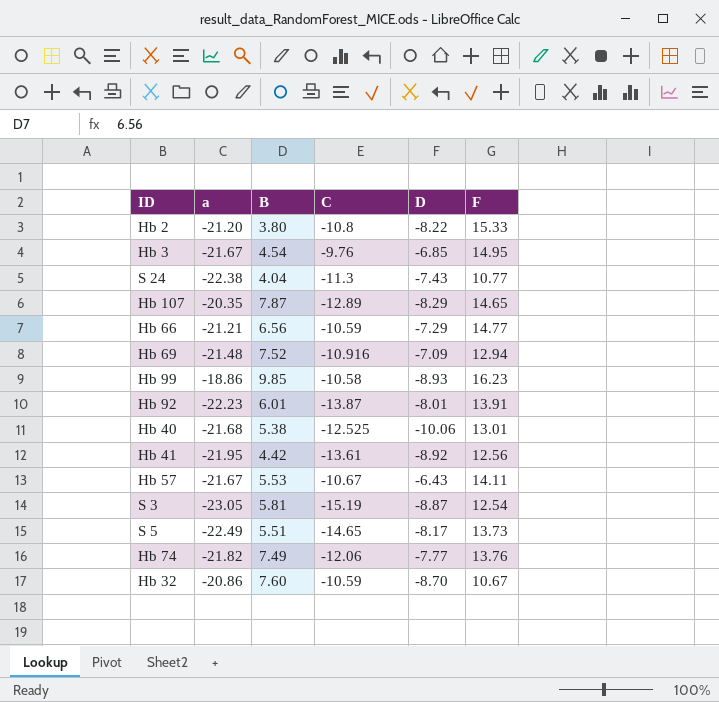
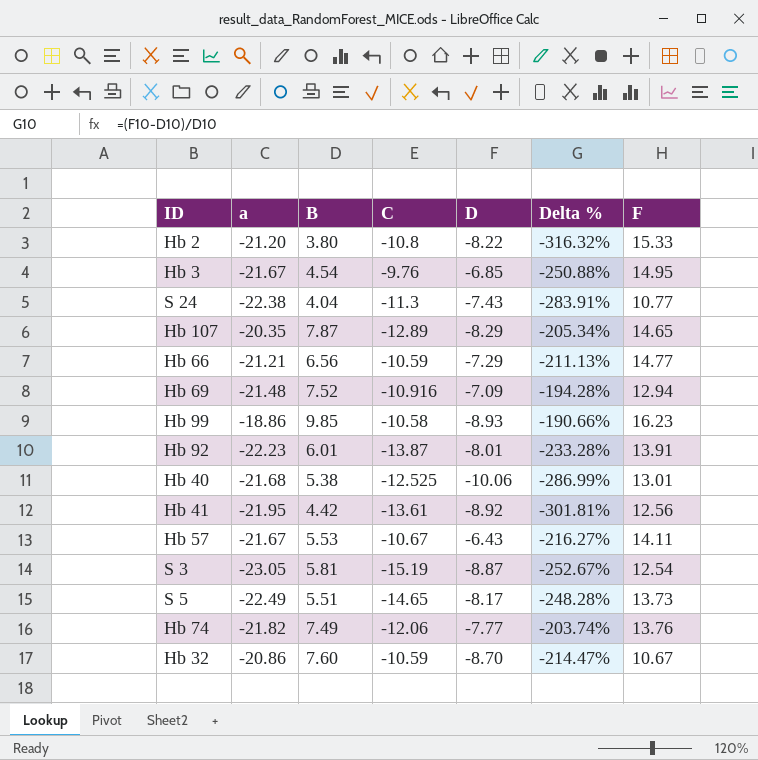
column Delta % | formula: none -> ([D] - [B]) / [B]

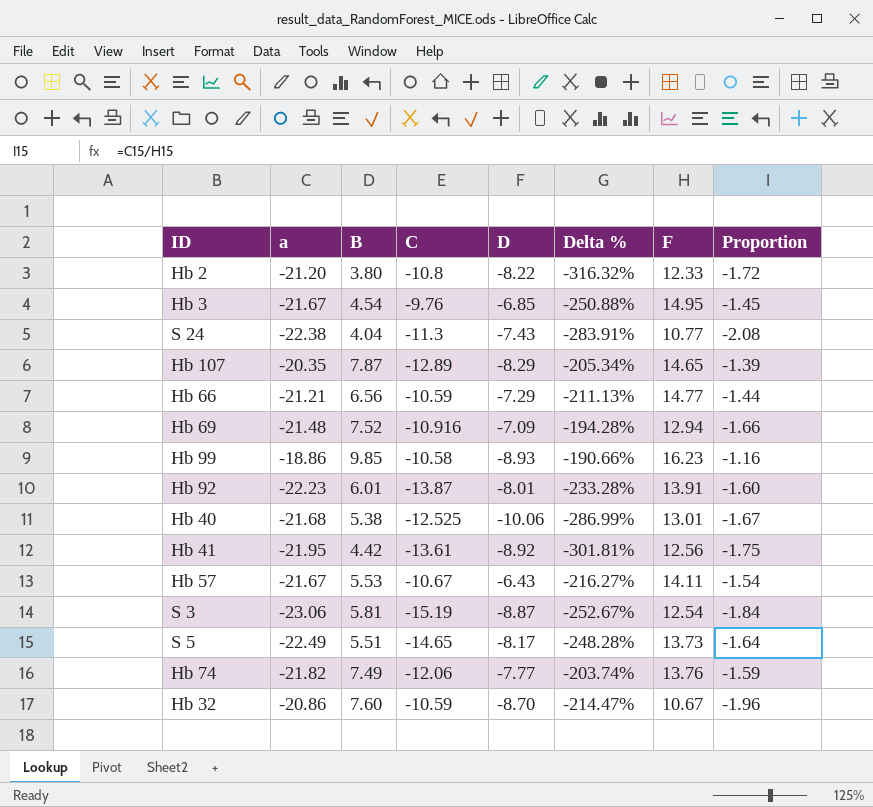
column Proportion | formula: none -> [a] / [F]
Hb 2 | F: 15.33 -> 12.33
S 3 | a: -23.05 -> -23.06

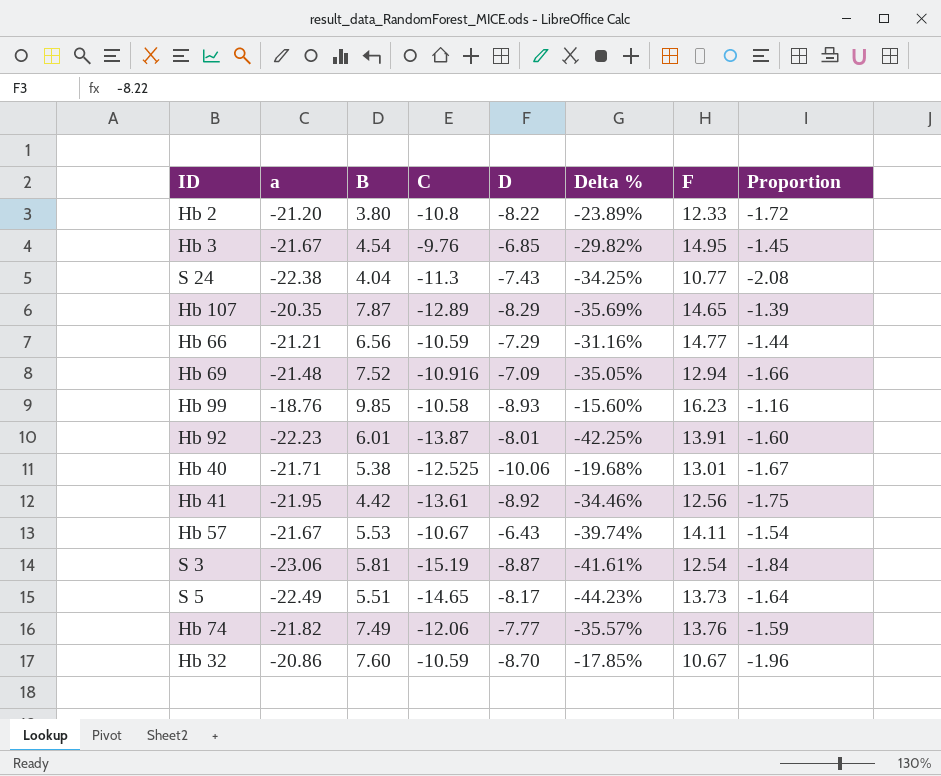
column Delta % | formula: ([D] - [B]) / [B] -> ([D] - [C]) / [C]
Hb 99 | a: -18.86 -> -18.76
Hb 40 | a: -21.68 -> -21.71

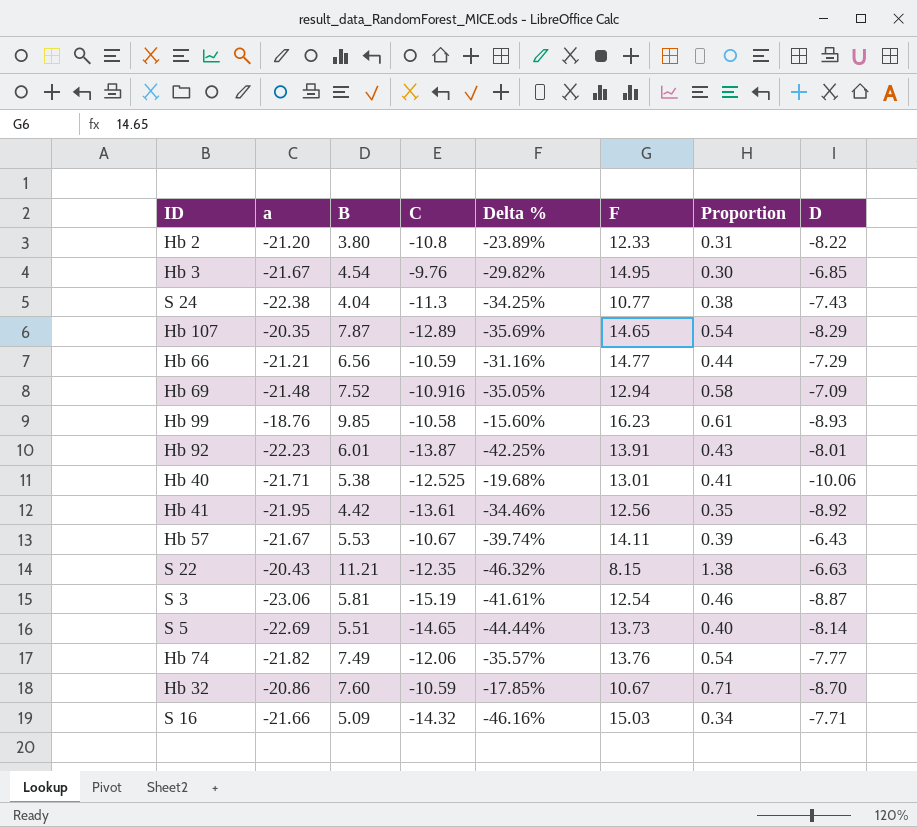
column Proportion | formula: [a] / [F] -> [B] / [F]
column D | position: 5 -> 8
row S 22: none -> -20.43 | 11.21 | -12.35 | -46.32% | 8.15 | 1.38 | -6.63
S 5 | a: -22.49 -> -22.69
S 5 | Delta %: -44.23% -> -44.44%
S 5 | D: -8.17 -> -8.14
row S 16: none -> -21.66 | 5.09 | -14.32 | -46.16% | 15.03 | 0.34 | -7.71

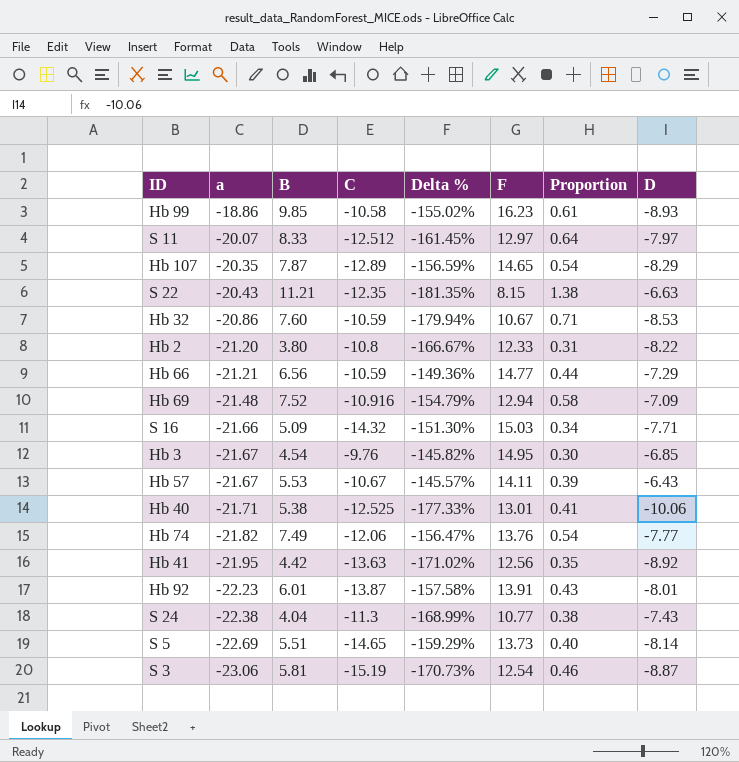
row order: none -> a descending
column Delta % | formula: ([D] - [C]) / [C] -> ([D] - [F]) / [F]
Hb 99 | a: -18.76 -> -18.86
row S 11: none -> -20.07 | 8.33 | -12.512 | -161.45% | 12.97 | 0.64 | -7.97
Hb 32 | D: -8.70 -> -8.53
Hb 41 | C: -13.61 -> -13.63

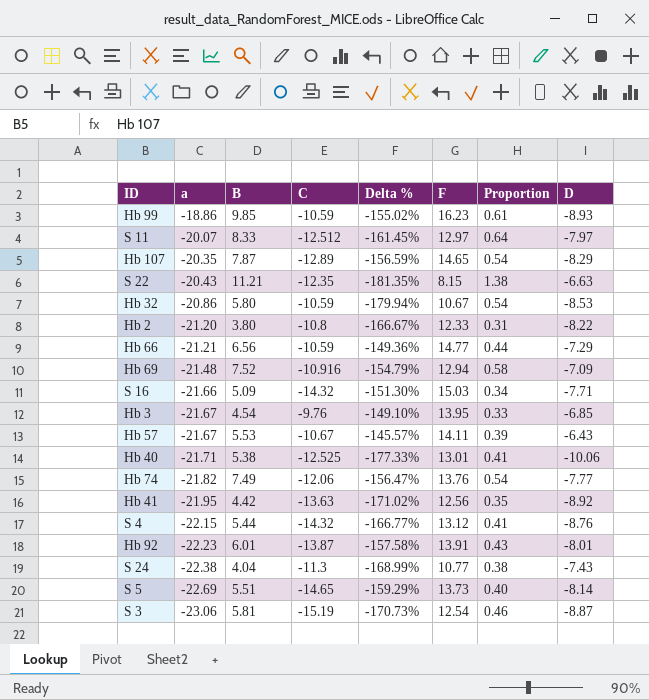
Hb 99 | C: -10.58 -> -10.59
Hb 32 | B: 7.60 -> 5.80
Hb 32 | Proportion: 0.71 -> 0.54
Hb 3 | Delta %: -145.82% -> -149.10%
Hb 3 | F: 14.95 -> 13.95
Hb 3 | Proportion: 0.30 -> 0.33
row S 4: none -> -22.15 | 5.44 | -14.32 | -166.77% | 13.12 | 0.41 | -8.76

